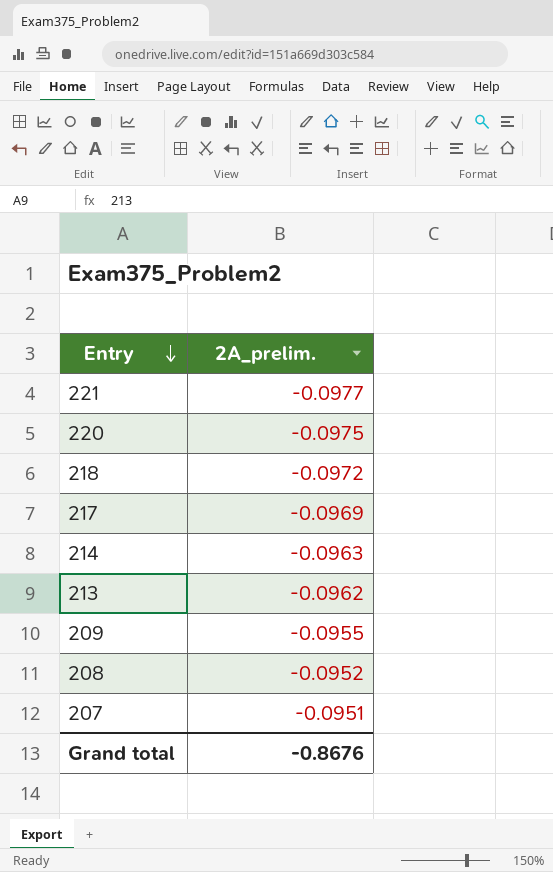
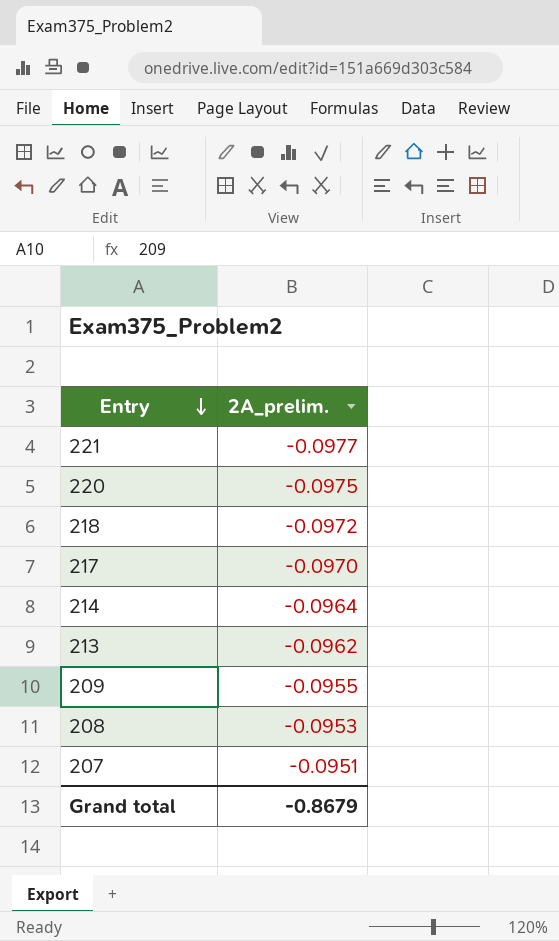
217 | 2A_prelim.: -0.0969 -> -0.0970
214 | 2A_prelim.: -0.0963 -> -0.0964
208 | 2A_prelim.: -0.0952 -> -0.0953
Grand total | 2A_prelim.: -0.8676 -> -0.8679

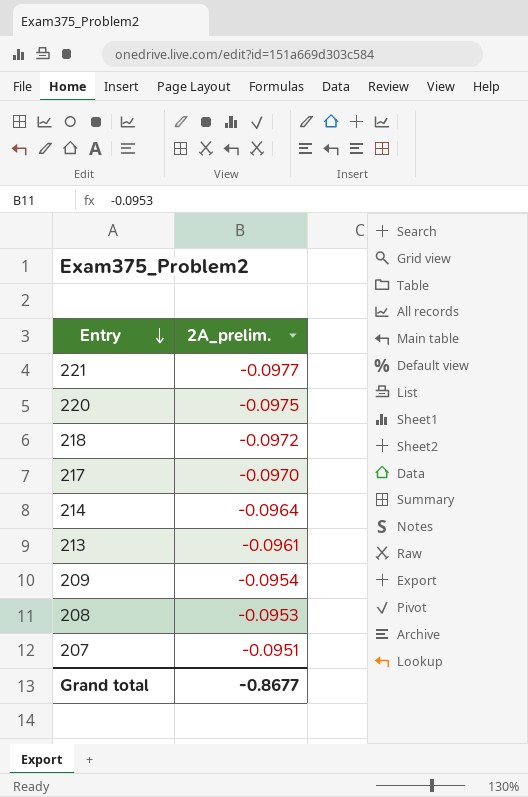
213 | 2A_prelim.: -0.0962 -> -0.0961
209 | 2A_prelim.: -0.0955 -> -0.0954
Grand total | 2A_prelim.: -0.8679 -> -0.8677

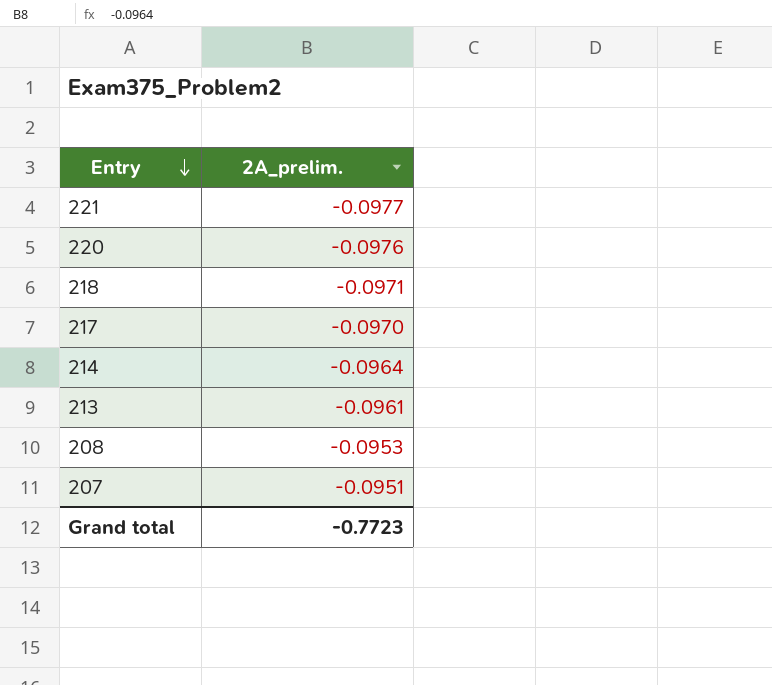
row 209: -0.0954 -> none
220 | 2A_prelim.: -0.0975 -> -0.0976
218 | 2A_prelim.: -0.0972 -> -0.0971
Grand total | 2A_prelim.: -0.8677 -> -0.7723

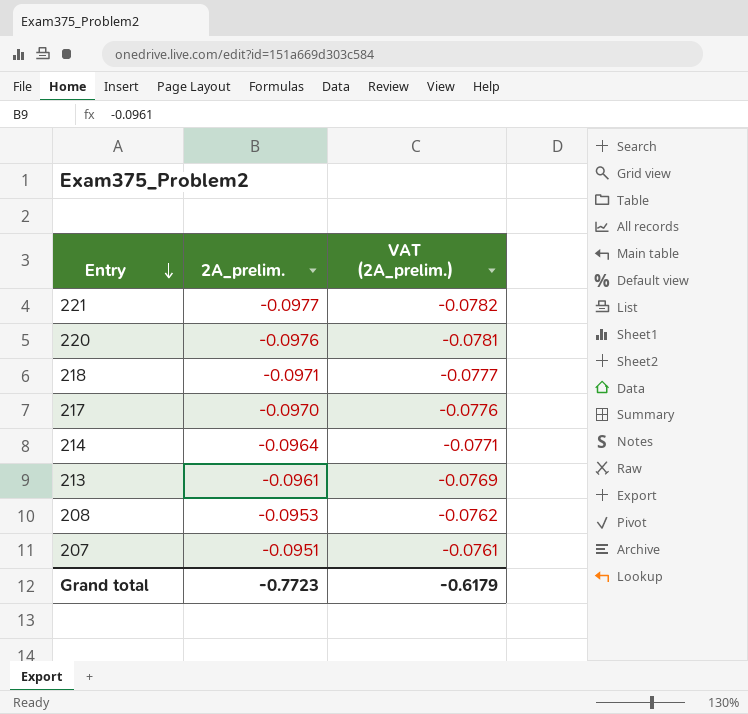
column VAT (2A_prelim.) | formula: none -> [2A_prelim.] * 0.8

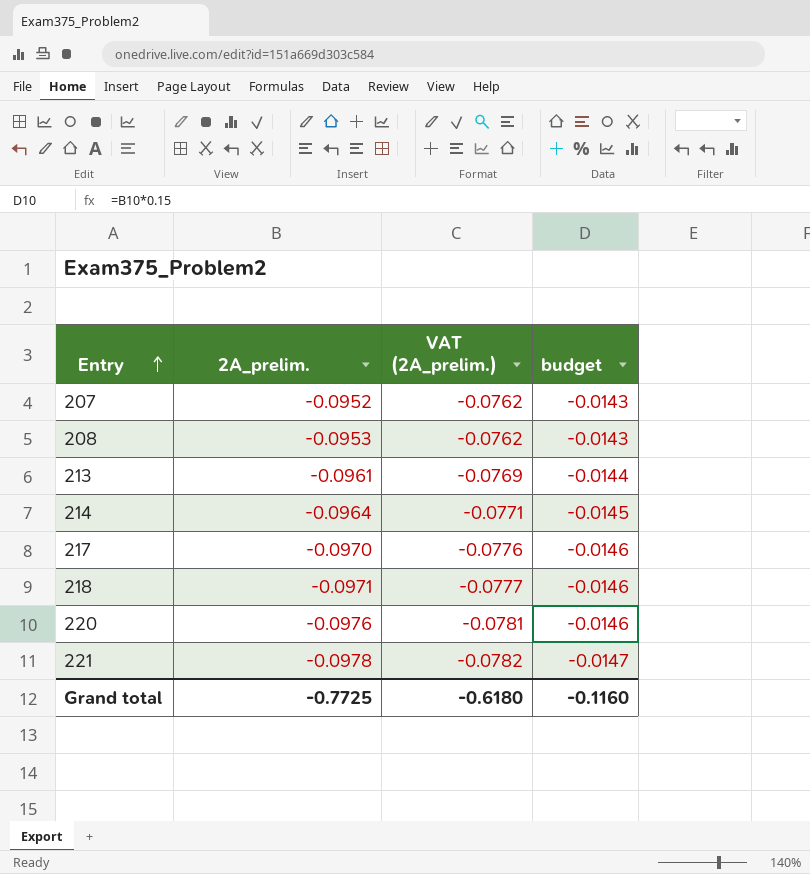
row order: Entry descending -> Entry ascending
column budget | formula: none -> [2A_prelim.] * 0.15
207 | 2A_prelim.: -0.0951 -> -0.0952
207 | VAT (2A_prelim.): -0.0761 -> -0.0762
221 | 2A_prelim.: -0.0977 -> -0.0978
Grand total | 2A_prelim.: -0.7723 -> -0.7725
Grand total | VAT (2A_prelim.): -0.6179 -> -0.6180

